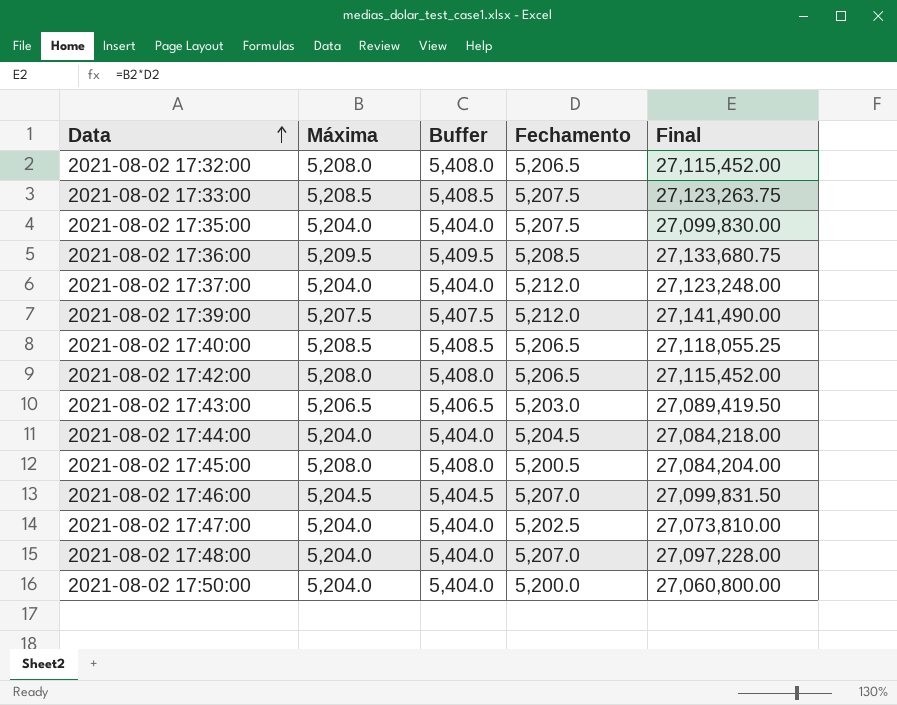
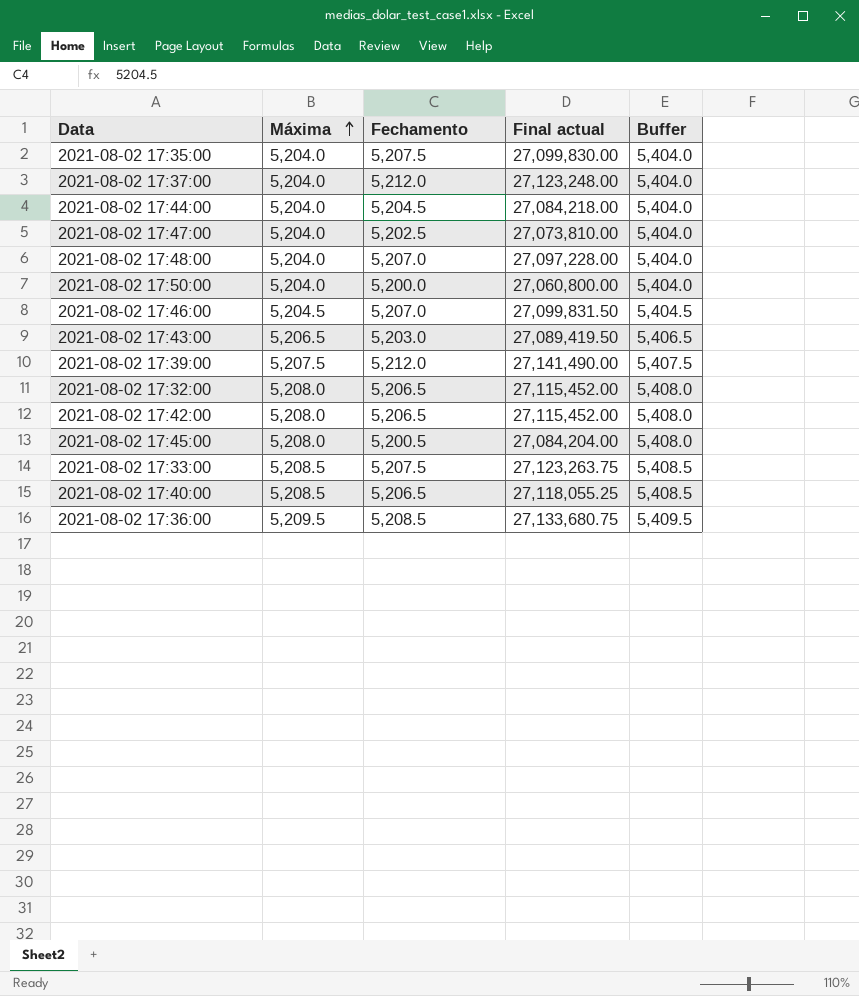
row order: Data ascending -> Máxima ascending
column name: Final -> Final actual
column Buffer | position: 3 -> 5

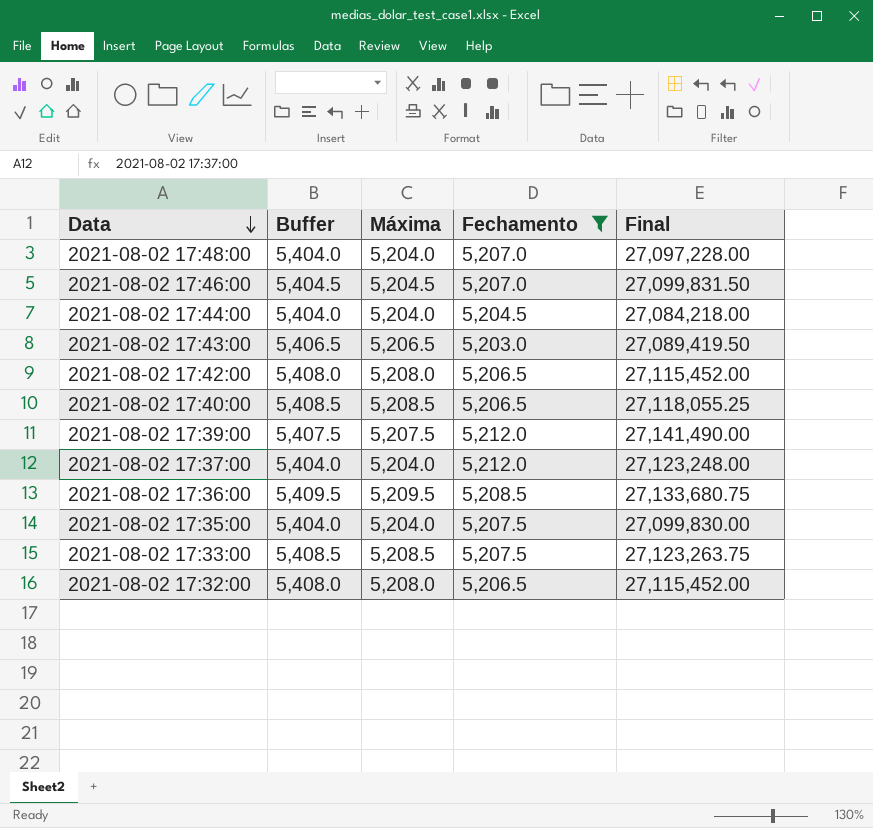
filter: none -> Fechamento >= 5,203.0
row order: Máxima ascending -> Data descending
column Buffer | position: 5 -> 2
column name: Final actual -> Final

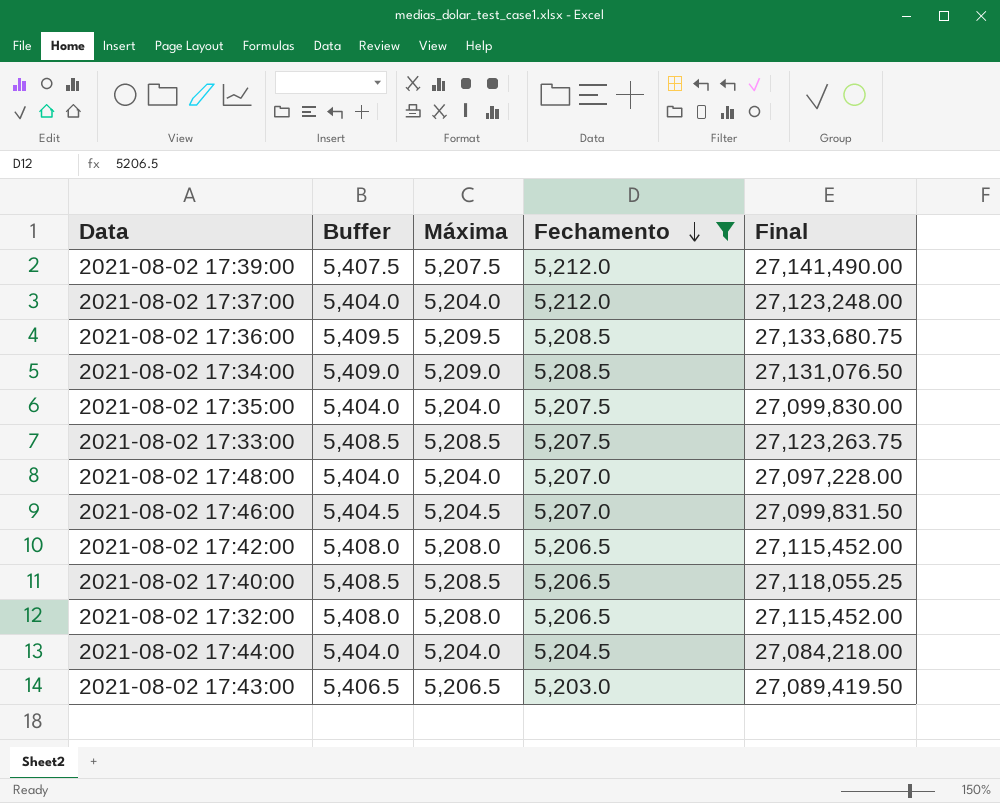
row order: Data descending -> Fechamento descending
row 2021-08-02 17:34:00: none -> 5,409.0 | 5,209.0 | 5,208.5 | 27,131,076.50

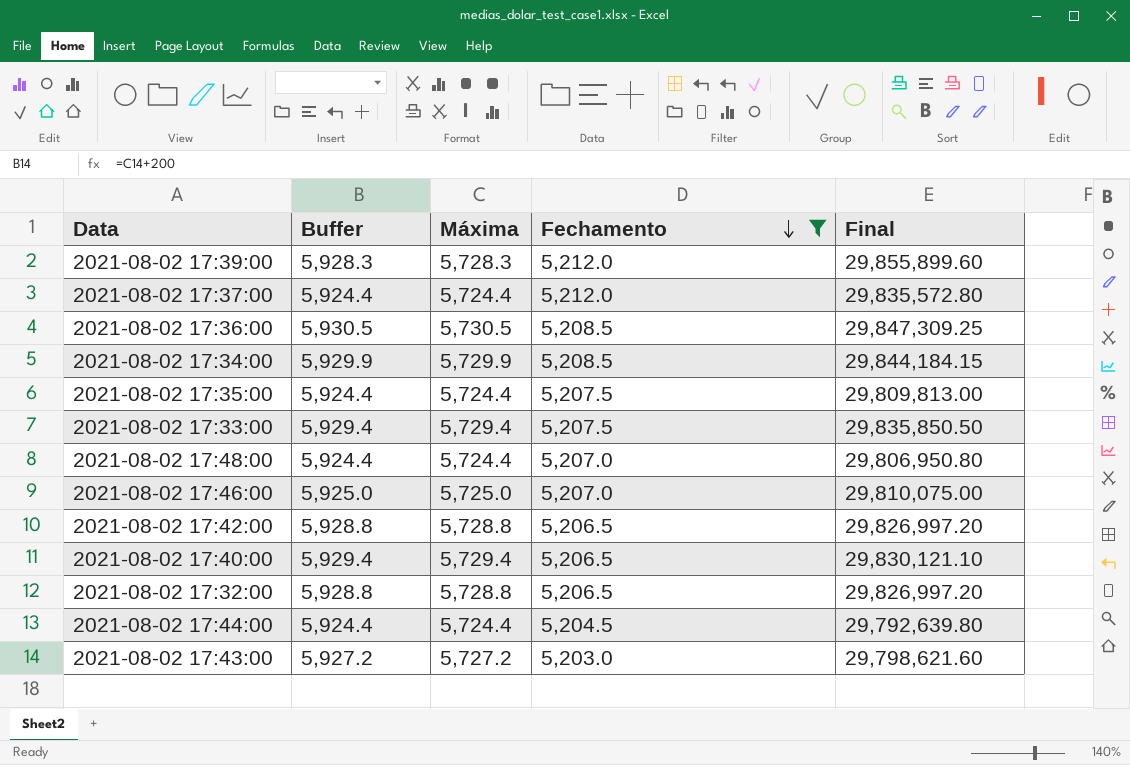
2021-08-02 17:39:00 | Buffer: 5,407.5 -> 5,928.3
2021-08-02 17:39:00 | Máxima: 5,207.5 -> 5,728.3
2021-08-02 17:39:00 | Final: 27,141,490.00 -> 29,855,899.60
2021-08-02 17:37:00 | Buffer: 5,404.0 -> 5,924.4
2021-08-02 17:37:00 | Máxima: 5,204.0 -> 5,724.4
2021-08-02 17:37:00 | Final: 27,123,248.00 -> 29,835,572.80
2021-08-02 17:36:00 | Buffer: 5,409.5 -> 5,930.5
2021-08-02 17:36:00 | Máxima: 5,209.5 -> 5,730.5
2021-08-02 17:36:00 | Final: 27,133,680.75 -> 29,847,309.25
2021-08-02 17:34:00 | Buffer: 5,409.0 -> 5,929.9
2021-08-02 17:34:00 | Máxima: 5,209.0 -> 5,729.9
2021-08-02 17:34:00 | Final: 27,131,076.50 -> 29,844,184.15
2021-08-02 17:35:00 | Buffer: 5,404.0 -> 5,924.4
2021-08-02 17:35:00 | Máxima: 5,204.0 -> 5,724.4
2021-08-02 17:35:00 | Final: 27,099,830.00 -> 29,809,813.00
2021-08-02 17:33:00 | Buffer: 5,408.5 -> 5,929.4
2021-08-02 17:33:00 | Máxima: 5,208.5 -> 5,729.4
2021-08-02 17:33:00 | Final: 27,123,263.75 -> 29,835,850.50
2021-08-02 17:48:00 | Buffer: 5,404.0 -> 5,924.4
2021-08-02 17:48:00 | Máxima: 5,204.0 -> 5,724.4
2021-08-02 17:48:00 | Final: 27,097,228.00 -> 29,806,950.80
2021-08-02 17:46:00 | Buffer: 5,404.5 -> 5,925.0
2021-08-02 17:46:00 | Máxima: 5,204.5 -> 5,725.0
2021-08-02 17:46:00 | Final: 27,099,831.50 -> 29,810,075.00
2021-08-02 17:42:00 | Buffer: 5,408.0 -> 5,928.8
2021-08-02 17:42:00 | Máxima: 5,208.0 -> 5,728.8
2021-08-02 17:42:00 | Final: 27,115,452.00 -> 29,826,997.20
2021-08-02 17:40:00 | Buffer: 5,408.5 -> 5,929.4
2021-08-02 17:40:00 | Máxima: 5,208.5 -> 5,729.4
2021-08-02 17:40:00 | Final: 27,118,055.25 -> 29,830,121.10
2021-08-02 17:32:00 | Buffer: 5,408.0 -> 5,928.8
2021-08-02 17:32:00 | Máxima: 5,208.0 -> 5,728.8
2021-08-02 17:32:00 | Final: 27,115,452.00 -> 29,826,997.20
2021-08-02 17:44:00 | Buffer: 5,404.0 -> 5,924.4
2021-08-02 17:44:00 | Máxima: 5,204.0 -> 5,724.4
2021-08-02 17:44:00 | Final: 27,084,218.00 -> 29,792,639.80
2021-08-02 17:43:00 | Buffer: 5,406.5 -> 5,927.2
2021-08-02 17:43:00 | Máxima: 5,206.5 -> 5,727.2
2021-08-02 17:43:00 | Final: 27,089,419.50 -> 29,798,621.60

